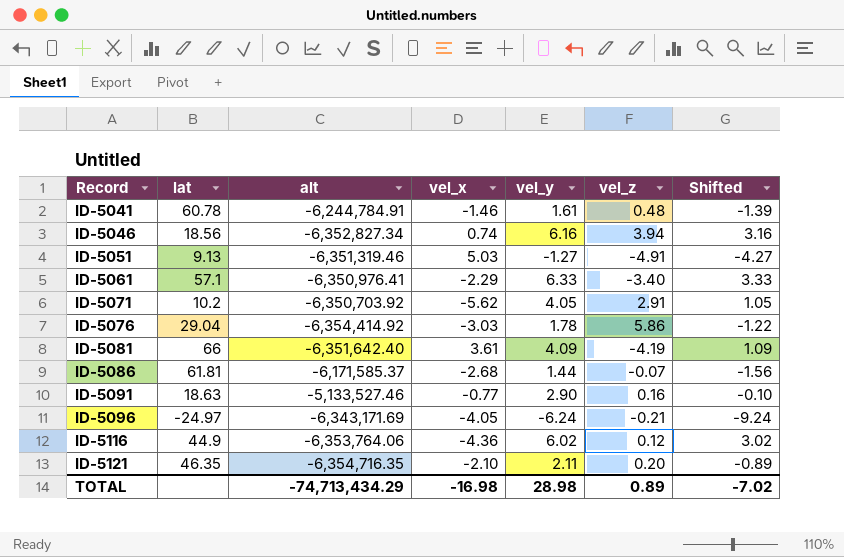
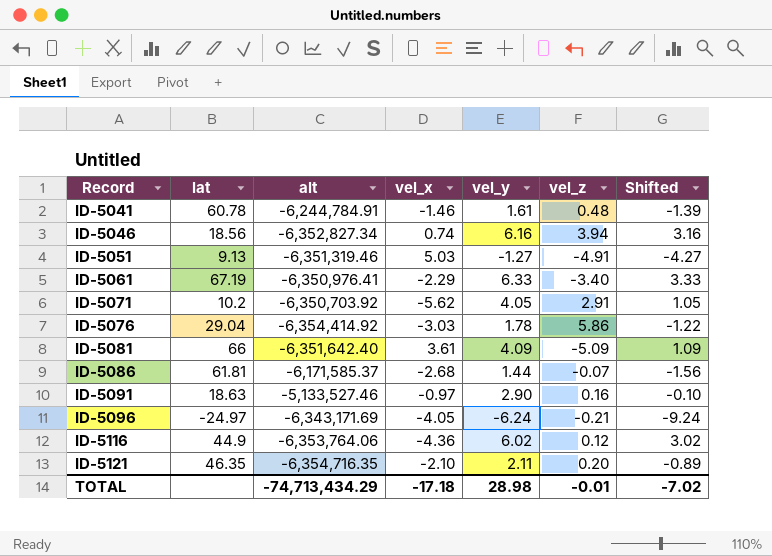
ID-5061 | lat: 57.1 -> 67.19
ID-5081 | vel_z: -4.19 -> -5.09
ID-5091 | vel_x: -0.77 -> -0.97
TOTAL | vel_x: -16.98 -> -17.18
TOTAL | vel_z: 0.89 -> -0.01

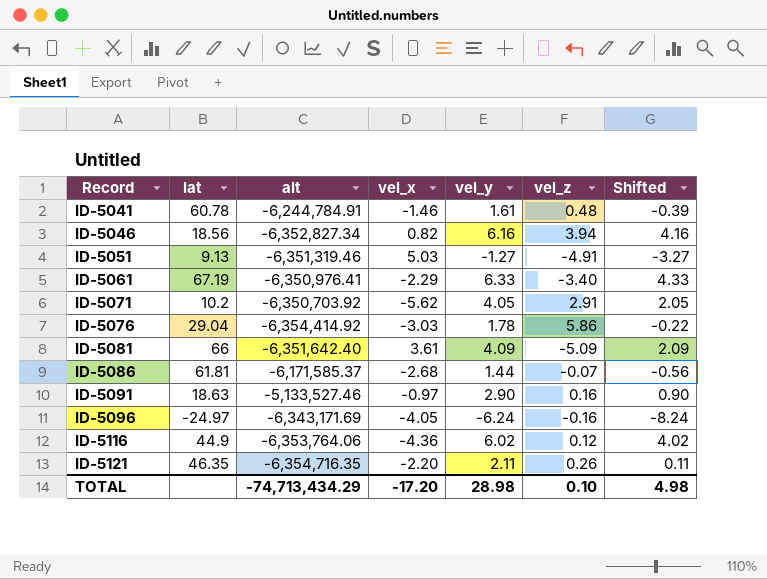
column Shifted | formula: [vel_y] - 3 -> [vel_y] - 2
ID-5046 | vel_x: 0.74 -> 0.82
ID-5096 | vel_z: -0.21 -> -0.16
ID-5121 | vel_x: -2.10 -> -2.20
ID-5121 | vel_z: 0.20 -> 0.26
TOTAL | vel_x: -17.18 -> -17.20
TOTAL | vel_z: -0.01 -> 0.10
TOTAL | Shifted: -7.02 -> 4.98

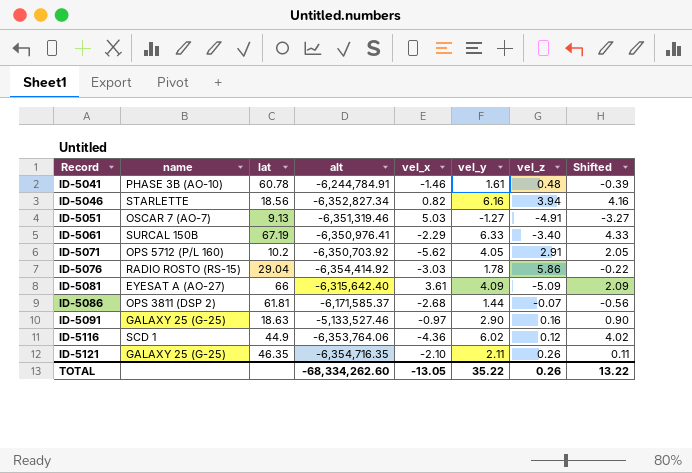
column name | position: none -> 2
row ID-5096: -24.97 | -6,343,171.69 | -4.05 | -6.24 | -0.16 | -8.24 -> none
ID-5081 | alt: -6,351,642.40 -> -6,315,642.40
ID-5121 | vel_x: -2.20 -> -2.10
TOTAL | alt: -74,713,434.29 -> -68,334,262.60
TOTAL | vel_x: -17.20 -> -13.05
TOTAL | vel_y: 28.98 -> 35.22
TOTAL | vel_z: 0.10 -> 0.26
TOTAL | Shifted: 4.98 -> 13.22

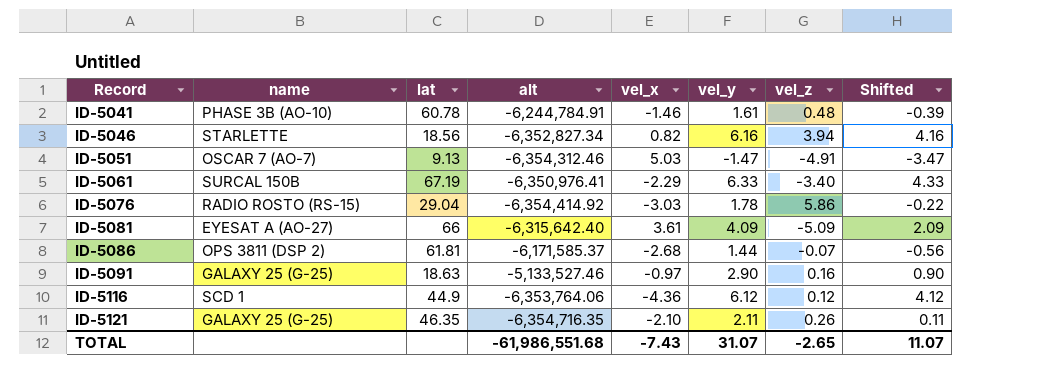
row ID-5071: OPS 5712 (P/L 160) | 10.2 | -6,350,703.92 | -5.62 | 4.05 | 2.91 | 2.05 -> none
ID-5051 | alt: -6,351,319.46 -> -6,354,312.46
ID-5051 | vel_y: -1.27 -> -1.47
ID-5051 | Shifted: -3.27 -> -3.47
ID-5116 | vel_y: 6.02 -> 6.12
ID-5116 | Shifted: 4.02 -> 4.12
TOTAL | alt: -68,334,262.60 -> -61,986,551.68
TOTAL | vel_x: -13.05 -> -7.43
TOTAL | vel_y: 35.22 -> 31.07
TOTAL | vel_z: 0.26 -> -2.65
TOTAL | Shifted: 13.22 -> 11.07

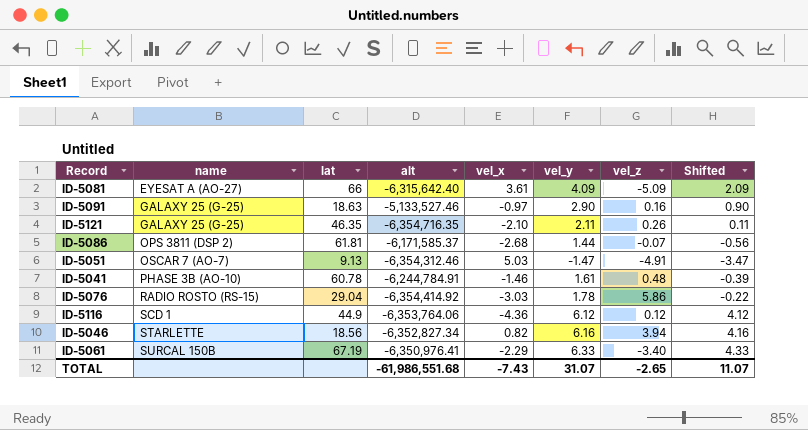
row order: Record ascending -> name ascending

